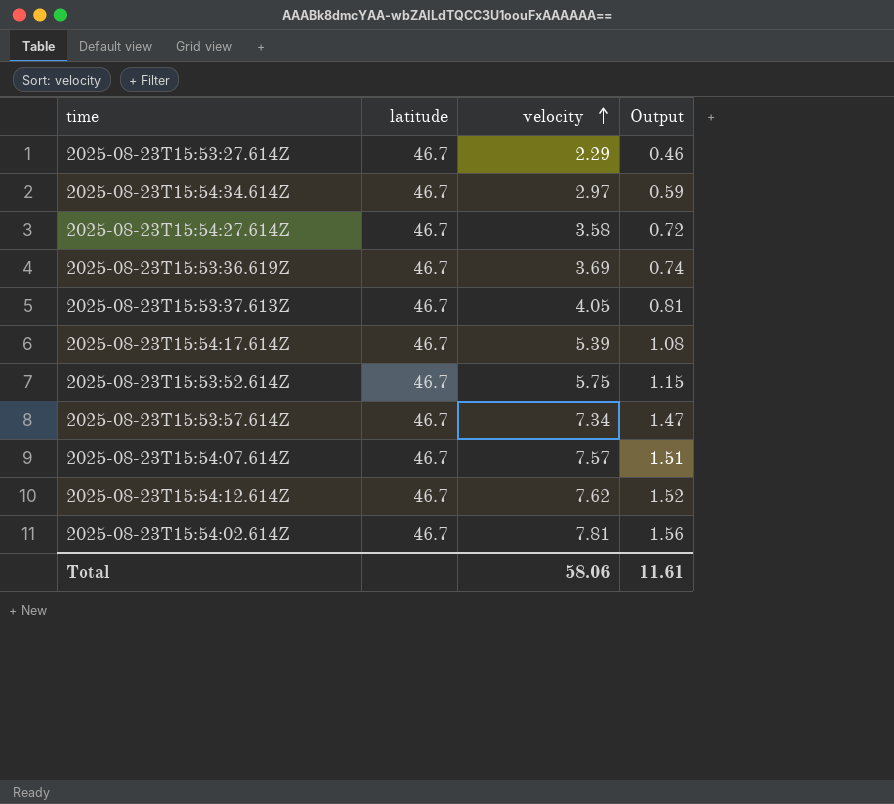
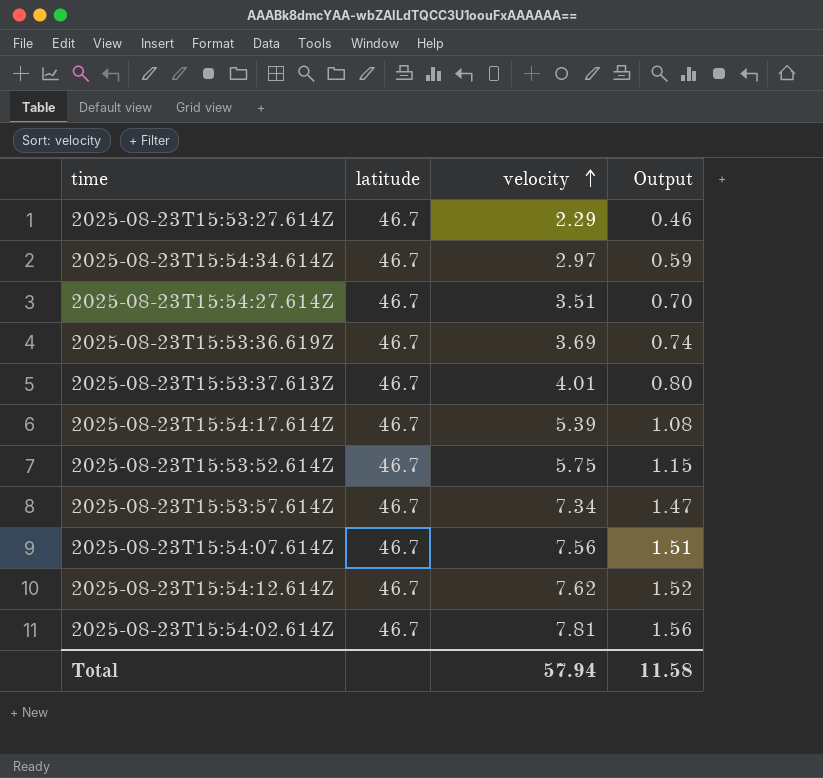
2025-08-23T15:54:27.614Z | velocity: 3.58 -> 3.51
2025-08-23T15:54:27.614Z | Output: 0.72 -> 0.70
2025-08-23T15:53:37.613Z | velocity: 4.05 -> 4.01
2025-08-23T15:53:37.613Z | Output: 0.81 -> 0.80
2025-08-23T15:54:07.614Z | velocity: 7.57 -> 7.56
Total | velocity: 58.06 -> 57.94
Total | Output: 11.61 -> 11.58

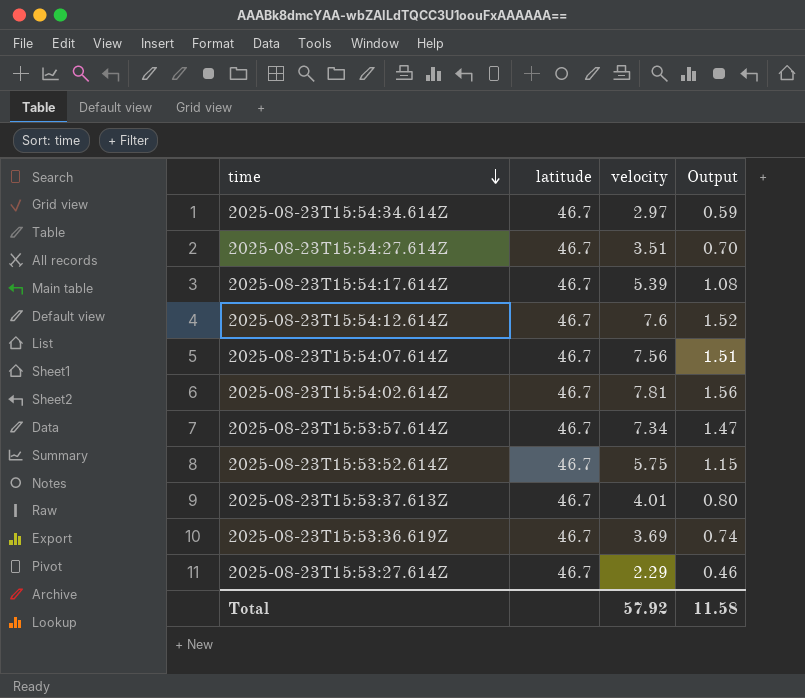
row order: velocity ascending -> time descending
2025-08-23T15:54:12.614Z | velocity: 7.62 -> 7.6
Total | velocity: 57.94 -> 57.92

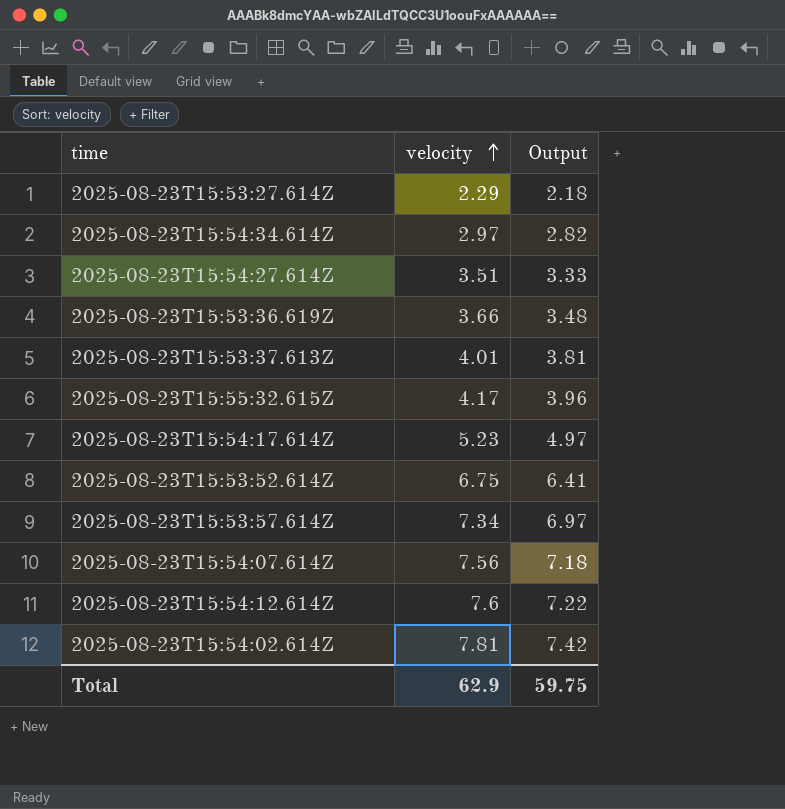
row order: time descending -> velocity ascending
column latitude | position: 2 -> none
column Output | formula: [velocity] * 0.2 -> [velocity] * 0.95
2025-08-23T15:53:36.619Z | velocity: 3.69 -> 3.66
row 2025-08-23T15:55:32.615Z: none -> 4.17 | 3.96
2025-08-23T15:54:17.614Z | velocity: 5.39 -> 5.23
2025-08-23T15:53:52.614Z | velocity: 5.75 -> 6.75
Total | velocity: 57.92 -> 62.9
Total | Output: 11.58 -> 59.75

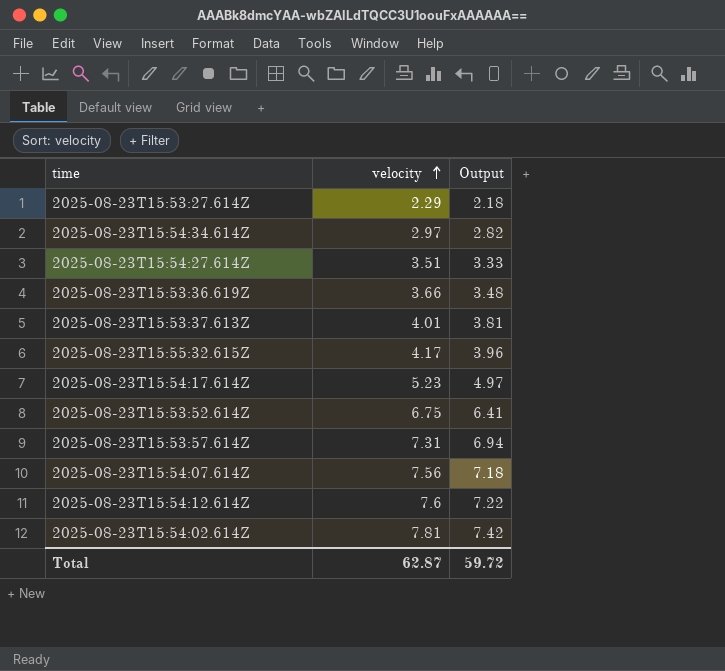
2025-08-23T15:53:57.614Z | velocity: 7.34 -> 7.31
2025-08-23T15:53:57.614Z | Output: 6.97 -> 6.94
Total | velocity: 62.9 -> 62.87
Total | Output: 59.75 -> 59.72

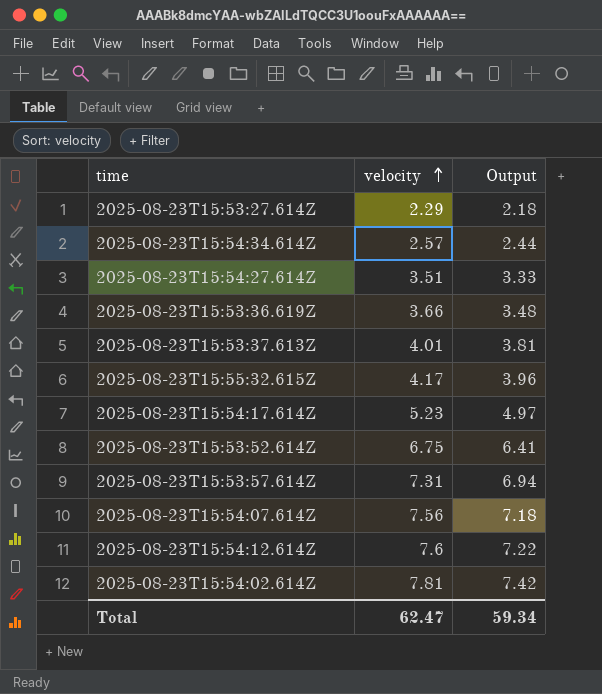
2025-08-23T15:54:34.614Z | velocity: 2.97 -> 2.57
2025-08-23T15:54:34.614Z | Output: 2.82 -> 2.44
Total | velocity: 62.87 -> 62.47
Total | Output: 59.72 -> 59.34

